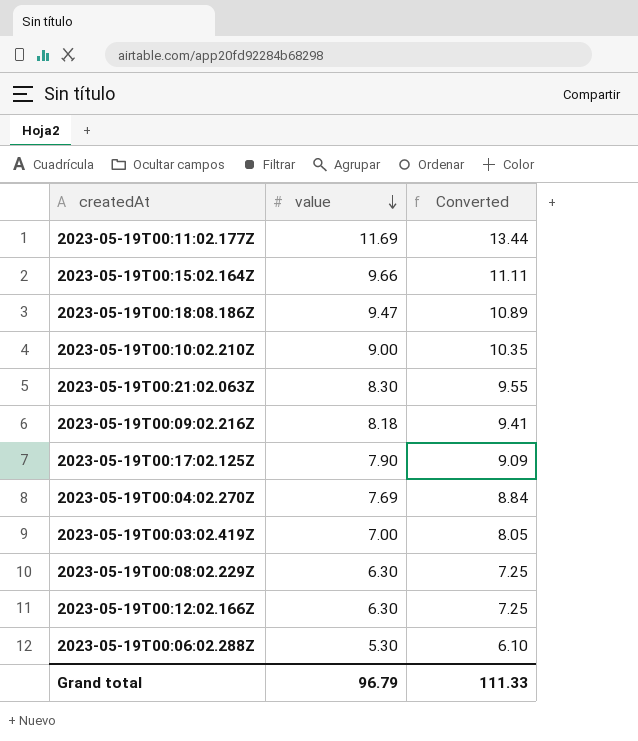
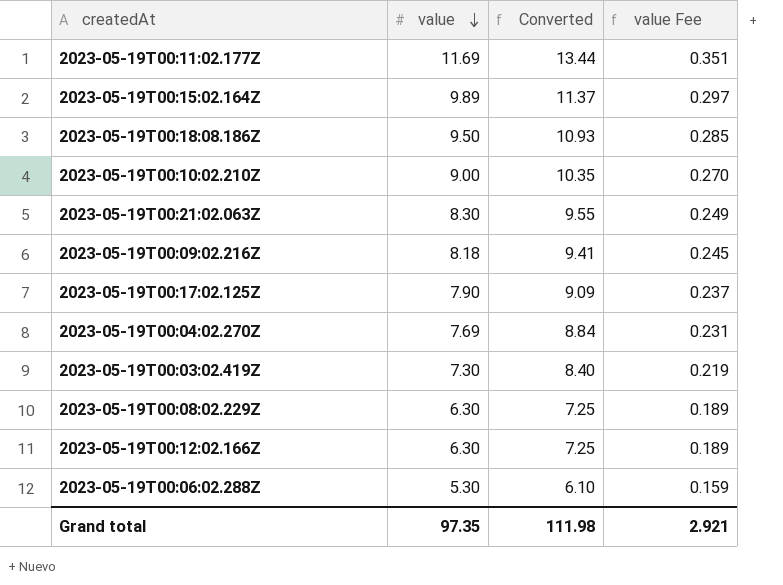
column value Fee | formula: none -> [value] * 0.03
2023-05-19T00:15:02.164Z | value: 9.66 -> 9.89
2023-05-19T00:15:02.164Z | Converted: 11.11 -> 11.37
2023-05-19T00:18:08.186Z | value: 9.47 -> 9.50
2023-05-19T00:18:08.186Z | Converted: 10.89 -> 10.93
2023-05-19T00:03:02.419Z | value: 7.00 -> 7.30
2023-05-19T00:03:02.419Z | Converted: 8.05 -> 8.40
Grand total | value: 96.79 -> 97.35
Grand total | Converted: 111.33 -> 111.98

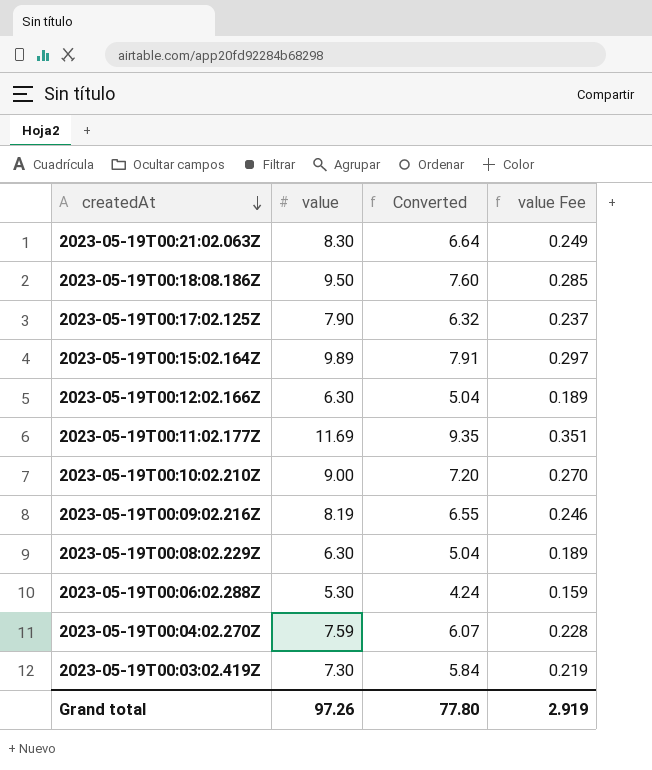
row order: value descending -> createdAt descending
column Converted | formula: [value] * 1.15 -> [value] * 0.8
2023-05-19T00:09:02.216Z | value: 8.18 -> 8.19
2023-05-19T00:09:02.216Z | value Fee: 0.245 -> 0.246
2023-05-19T00:04:02.270Z | value: 7.69 -> 7.59
2023-05-19T00:04:02.270Z | value Fee: 0.231 -> 0.228
Grand total | value: 97.35 -> 97.26
Grand total | Converted: 111.98 -> 77.80
Grand total | value Fee: 2.921 -> 2.919

